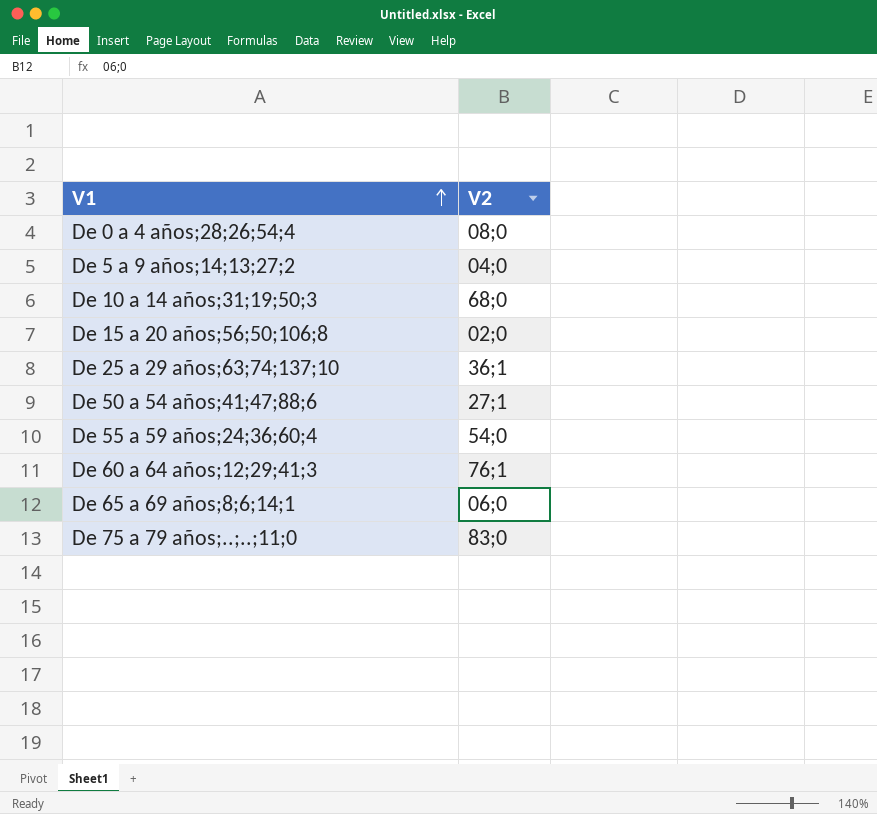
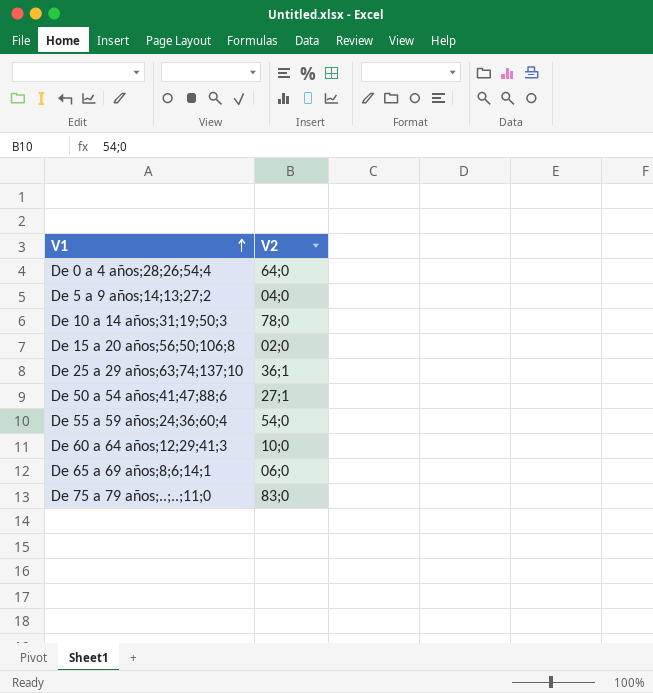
De 0 a 4 años;28;26;54;4 | V2: 08;0 -> 64;0
De 10 a 14 años;31;19;50;3 | V2: 68;0 -> 78;0
De 60 a 64 años;12;29;41;3 | V2: 76;1 -> 10;0

